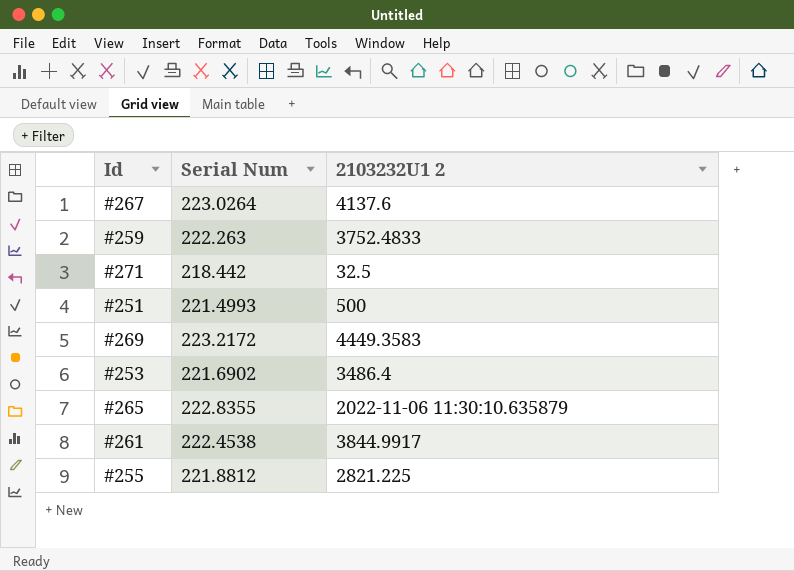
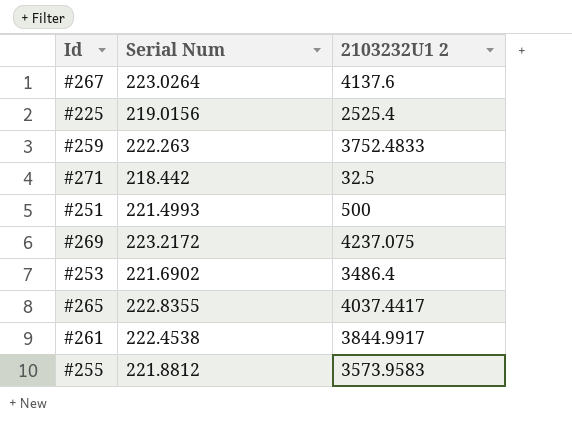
row #225: none -> 219.0156 | 2525.4
#269 | 2103232U1 2: 4449.3583 -> 4237.075
#265 | 2103232U1 2: 2022-11-06 11:30:10.635879 -> 4037.4417
#255 | 2103232U1 2: 2821.225 -> 3573.9583

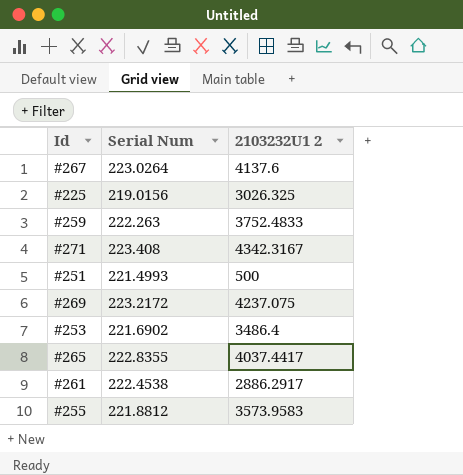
#225 | 2103232U1 2: 2525.4 -> 3026.325
#271 | Serial Num: 218.442 -> 223.408
#271 | 2103232U1 2: 32.5 -> 4342.3167
#261 | 2103232U1 2: 3844.9917 -> 2886.2917

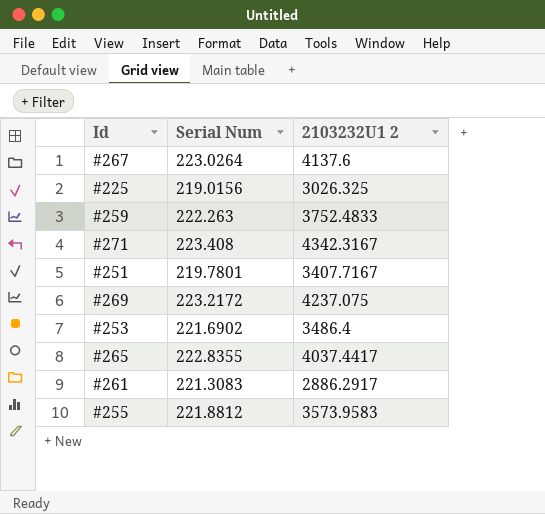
#251 | Serial Num: 221.4993 -> 219.7801
#251 | 2103232U1 2: 500 -> 3407.7167
#261 | Serial Num: 222.4538 -> 221.3083

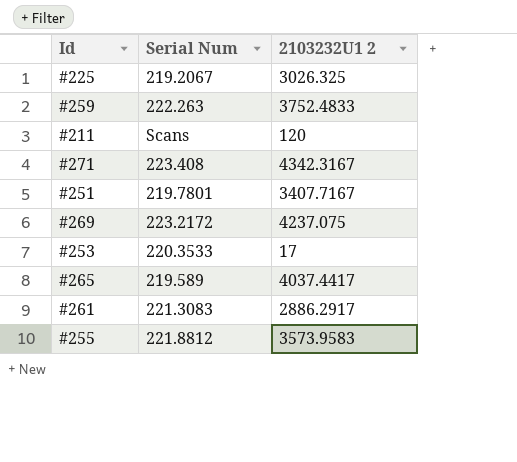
row #267: 223.0264 | 4137.6 -> none
#225 | Serial Num: 219.0156 -> 219.2067
row #211: none -> Scans | 120
#253 | Serial Num: 221.6902 -> 220.3533
#253 | 2103232U1 2: 3486.4 -> 17
#265 | Serial Num: 222.8355 -> 219.589

